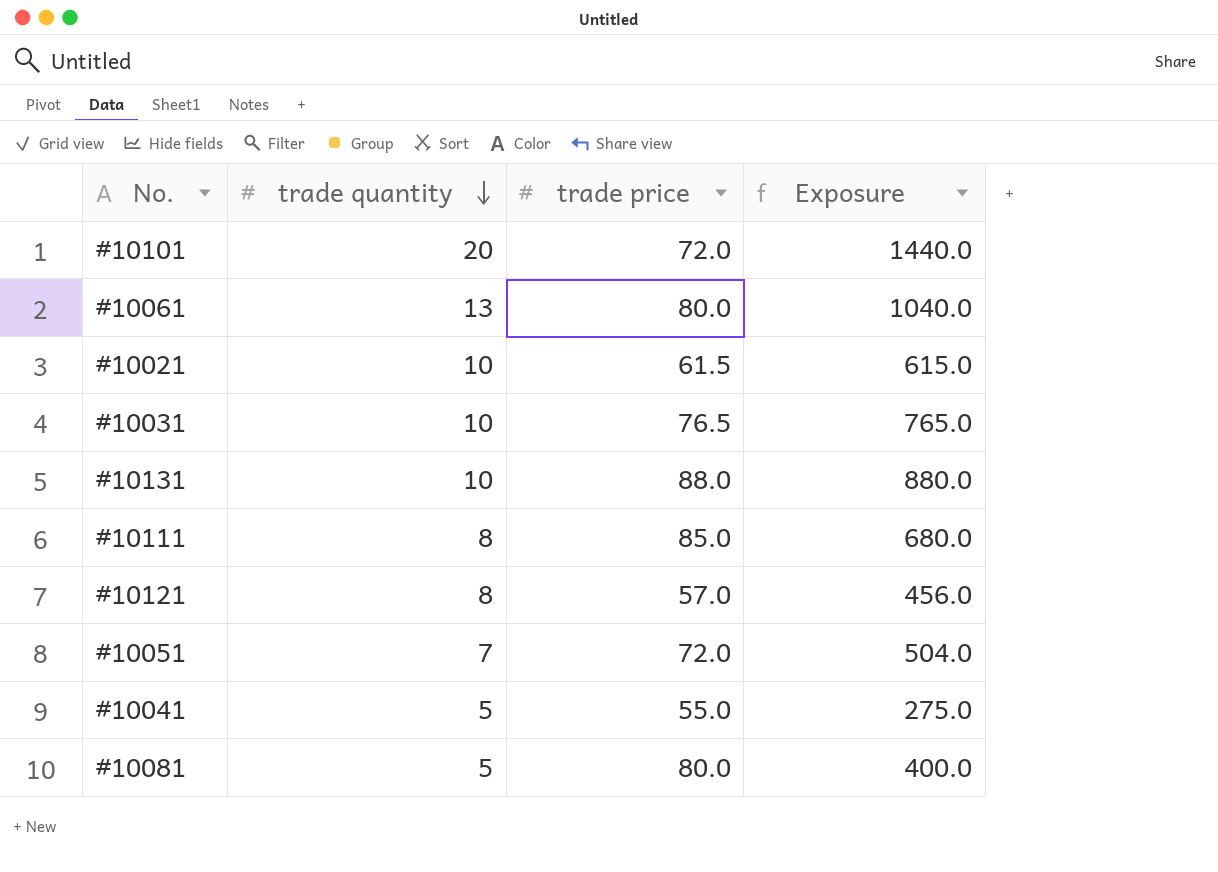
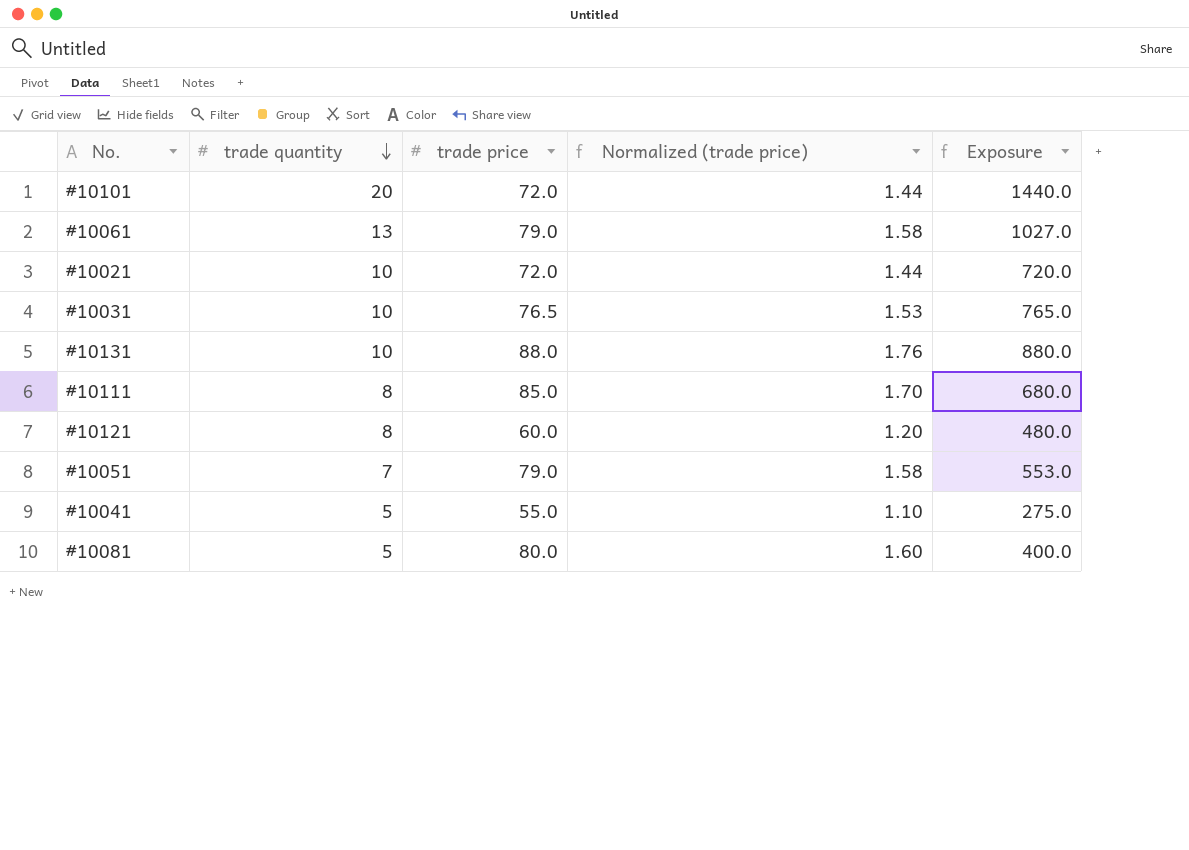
column Normalized (trade price) | formula: none -> [trade price] * 0.02
#10061 | trade price: 80.0 -> 79.0
#10061 | Exposure: 1040.0 -> 1027.0
#10021 | trade price: 61.5 -> 72.0
#10021 | Exposure: 615.0 -> 720.0
#10121 | trade price: 57.0 -> 60.0
#10121 | Exposure: 456.0 -> 480.0
#10051 | trade price: 72.0 -> 79.0
#10051 | Exposure: 504.0 -> 553.0

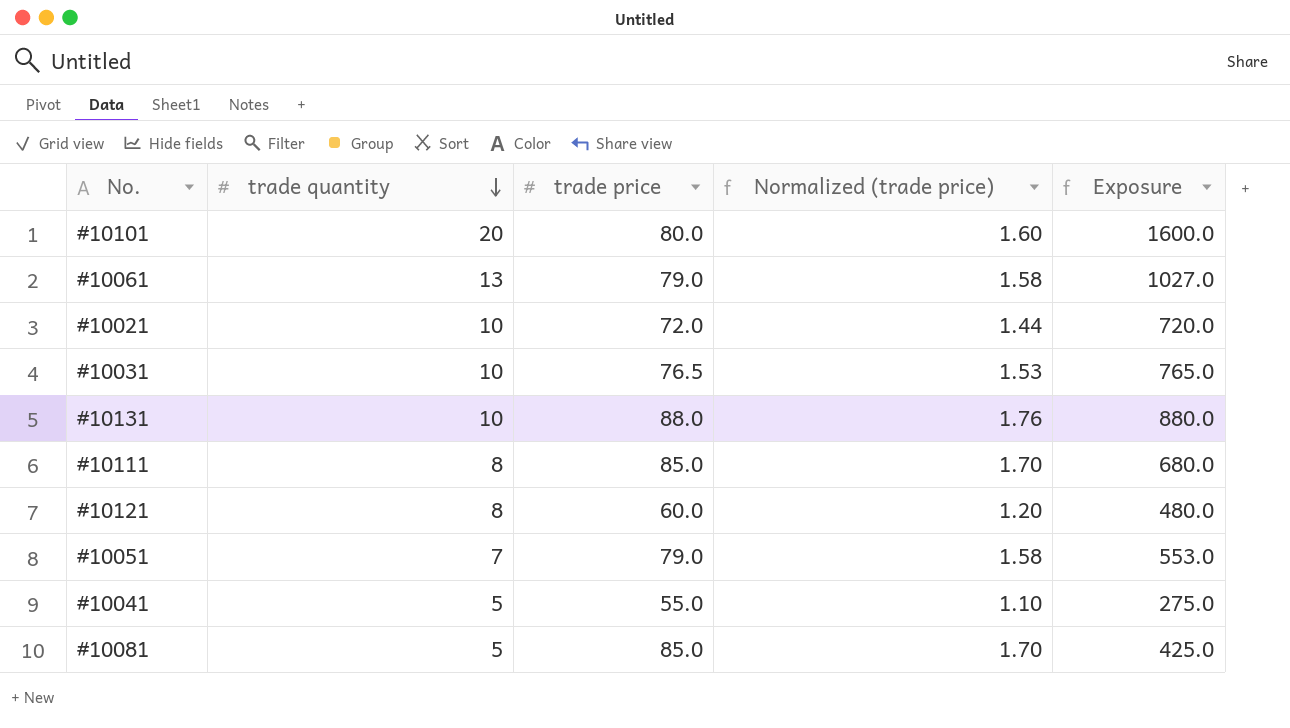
#10101 | trade price: 72.0 -> 80.0
#10101 | Normalized (trade price): 1.44 -> 1.60
#10101 | Exposure: 1440.0 -> 1600.0
#10081 | trade price: 80.0 -> 85.0
#10081 | Normalized (trade price): 1.60 -> 1.70
#10081 | Exposure: 400.0 -> 425.0

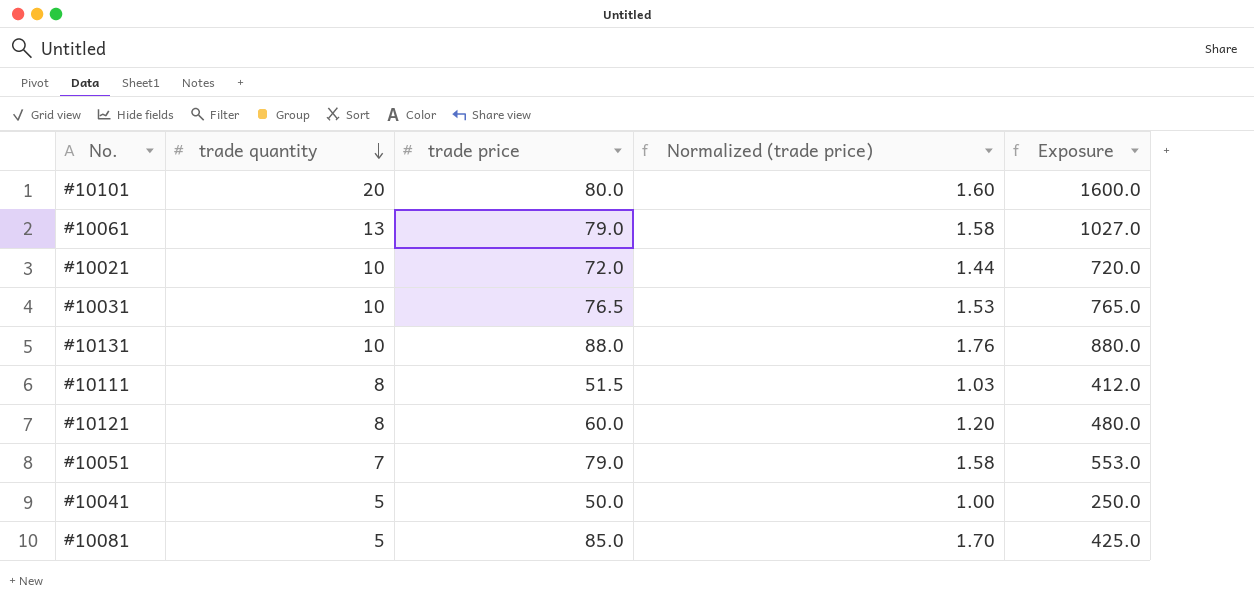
#10111 | trade price: 85.0 -> 51.5
#10111 | Normalized (trade price): 1.70 -> 1.03
#10111 | Exposure: 680.0 -> 412.0
#10041 | trade price: 55.0 -> 50.0
#10041 | Normalized (trade price): 1.10 -> 1.00
#10041 | Exposure: 275.0 -> 250.0

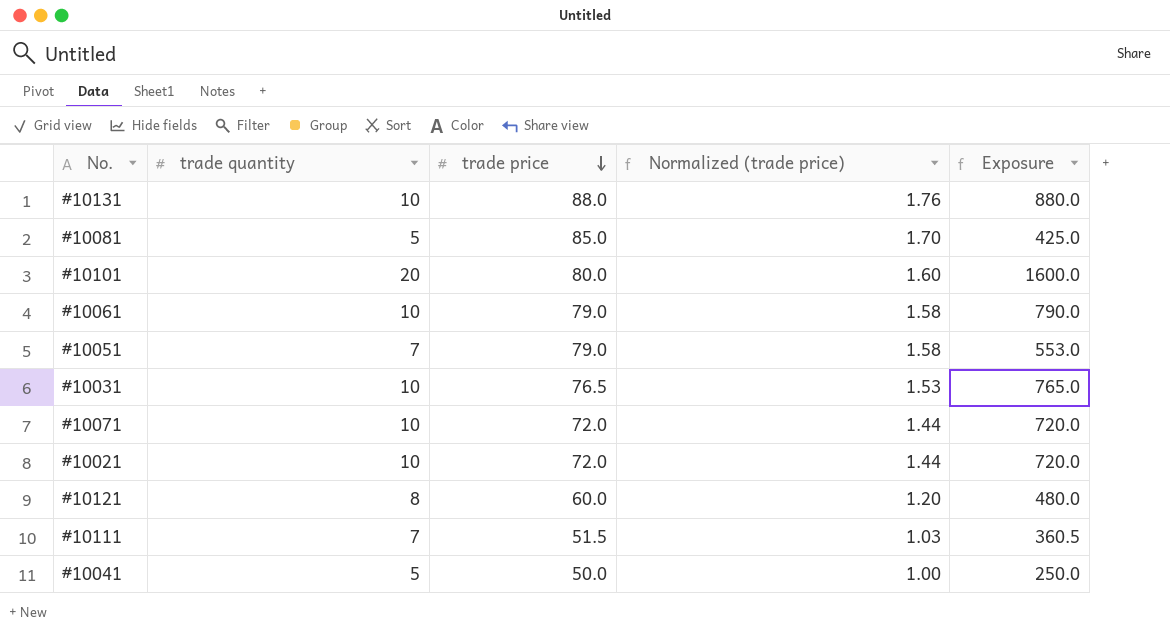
row order: trade quantity descending -> trade price descending
#10061 | trade quantity: 13 -> 10
#10061 | Exposure: 1027.0 -> 790.0
row #10071: none -> 10 | 72.0 | 1.44 | 720.0
#10111 | trade quantity: 8 -> 7
#10111 | Exposure: 412.0 -> 360.5

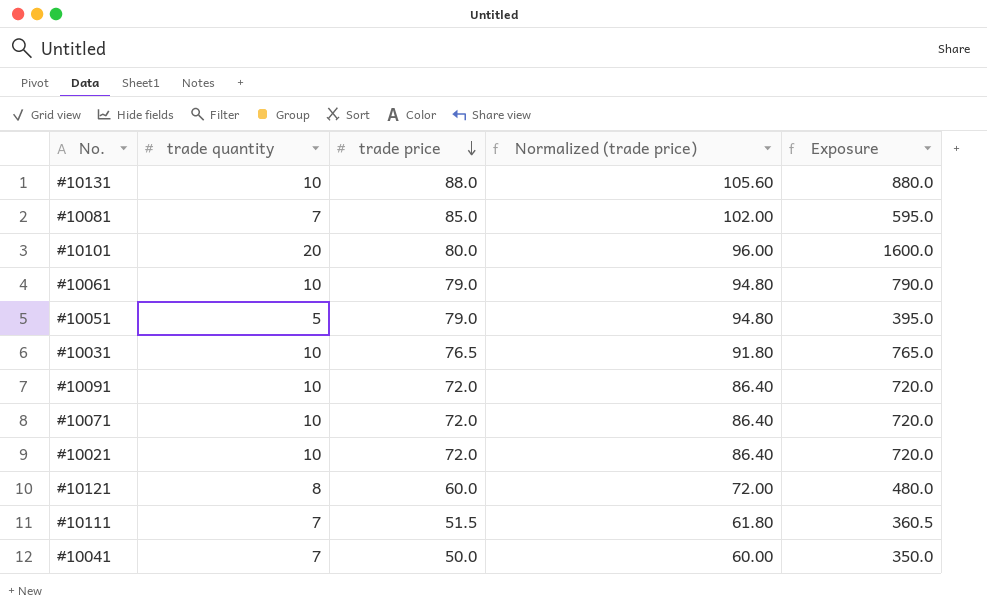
column Normalized (trade price) | formula: [trade price] * 0.02 -> [trade price] * 1.2
#10081 | trade quantity: 5 -> 7
#10081 | Exposure: 425.0 -> 595.0
#10051 | trade quantity: 7 -> 5
#10051 | Exposure: 553.0 -> 395.0
row #10091: none -> 10 | 72.0 | 86.40 | 720.0
#10041 | trade quantity: 5 -> 7
#10041 | Exposure: 250.0 -> 350.0

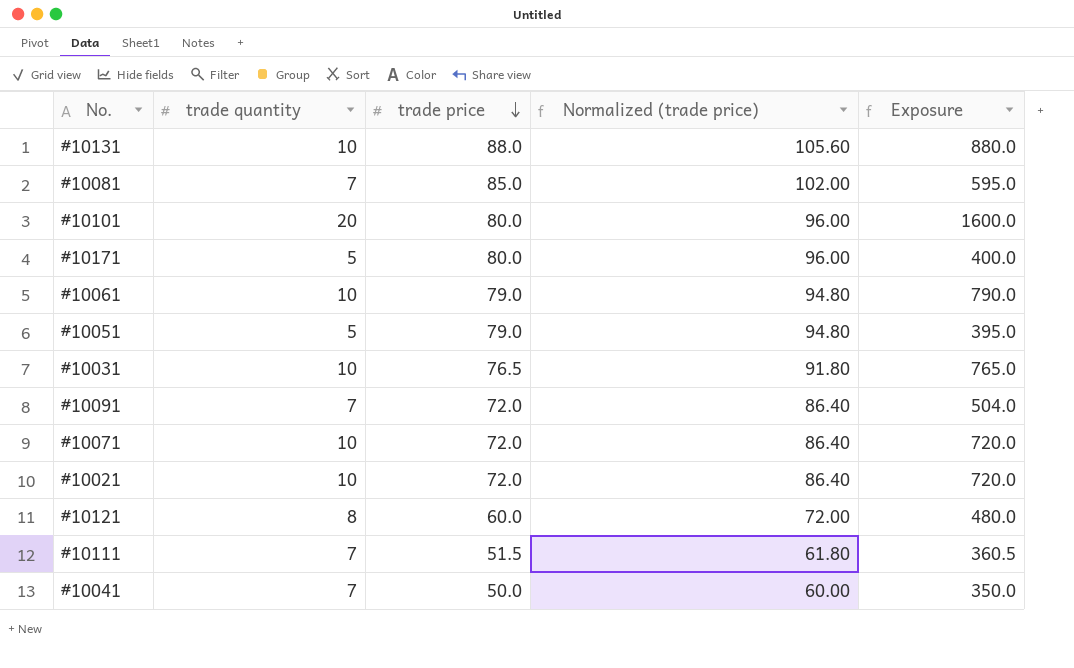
row #10171: none -> 5 | 80.0 | 96.00 | 400.0
#10091 | trade quantity: 10 -> 7
#10091 | Exposure: 720.0 -> 504.0

